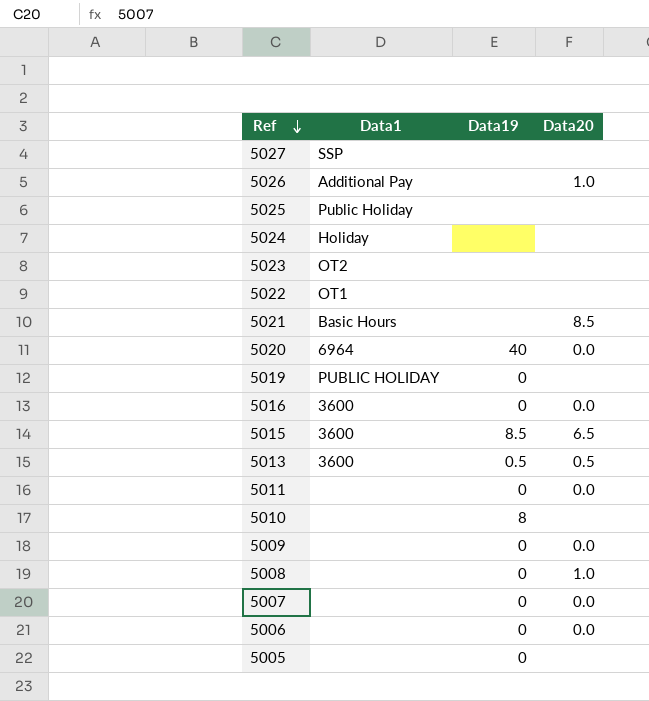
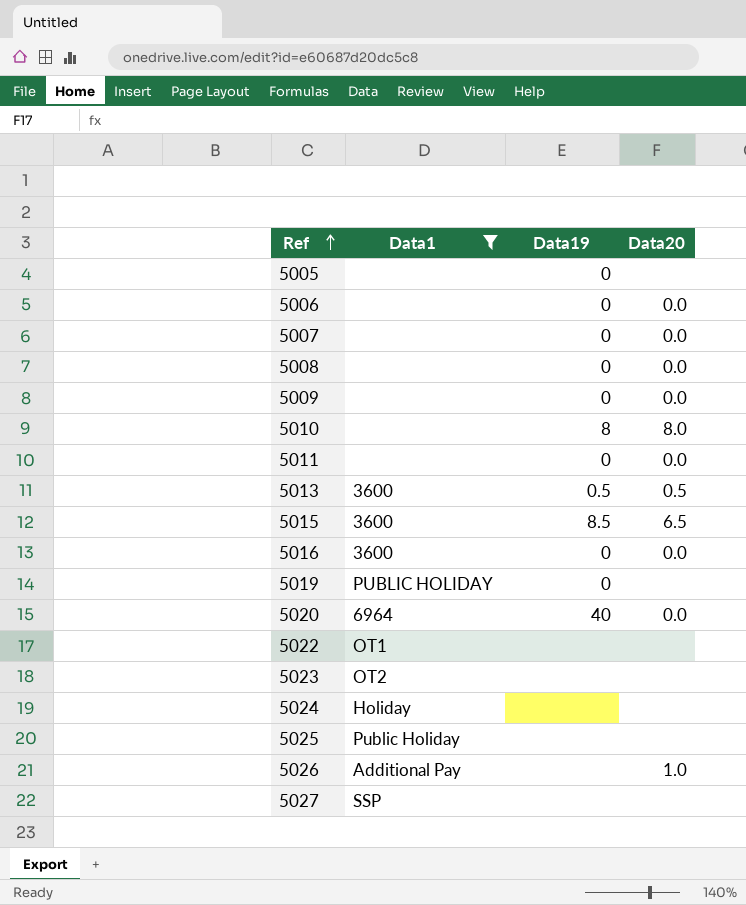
filter: none -> Data1 != Basic Hours
row order: Ref descending -> Ref ascending
5008 | Data20: 1.0 -> 0.0
5010 | Data20: none -> 8.0

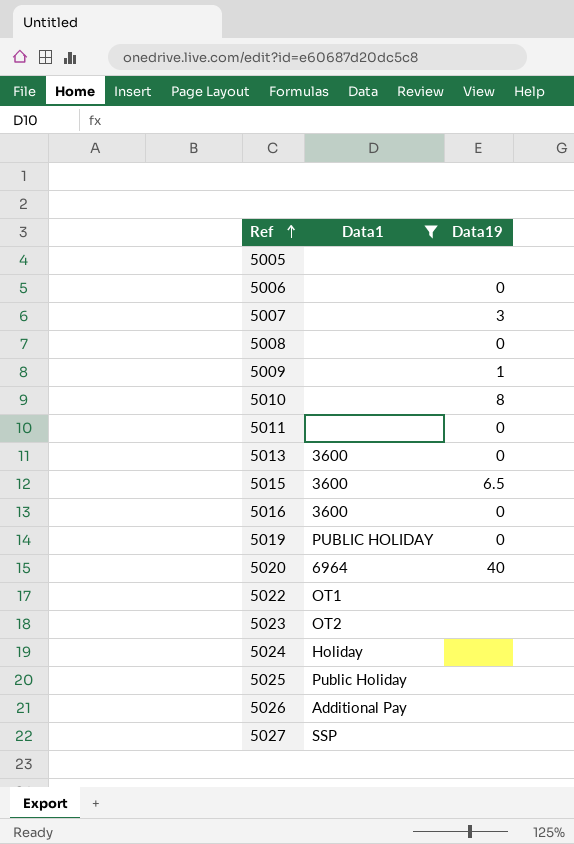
column Data20 | position: 4 -> none
5005 | Data19: 0 -> none
5007 | Data19: 0 -> 3
5009 | Data19: 0 -> 1
5013 | Data19: 0.5 -> 0
5015 | Data19: 8.5 -> 6.5

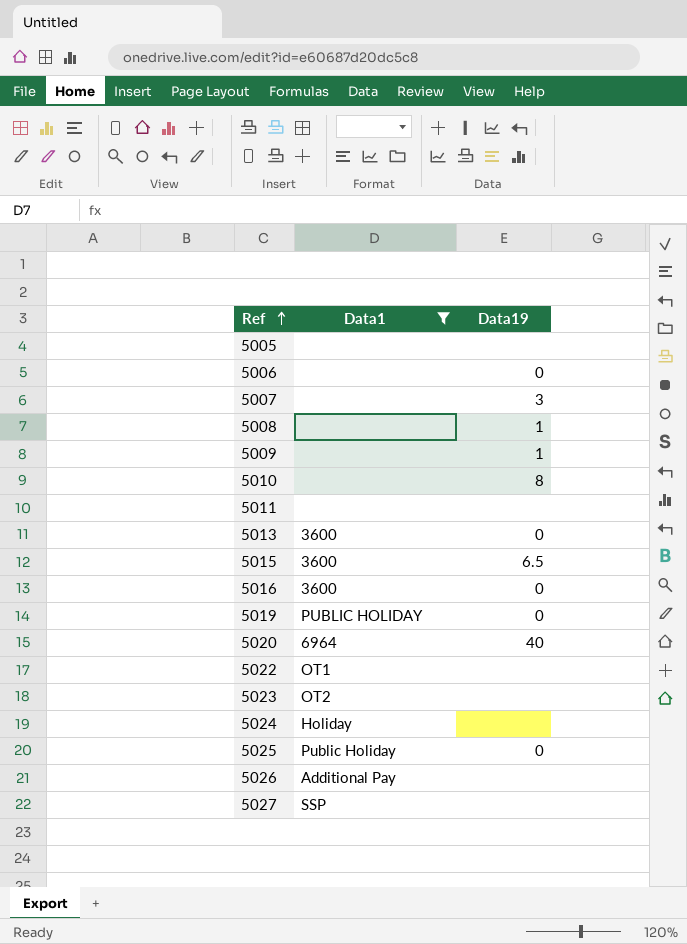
5008 | Data19: 0 -> 1
5011 | Data19: 0 -> none
5025 | Data19: none -> 0

